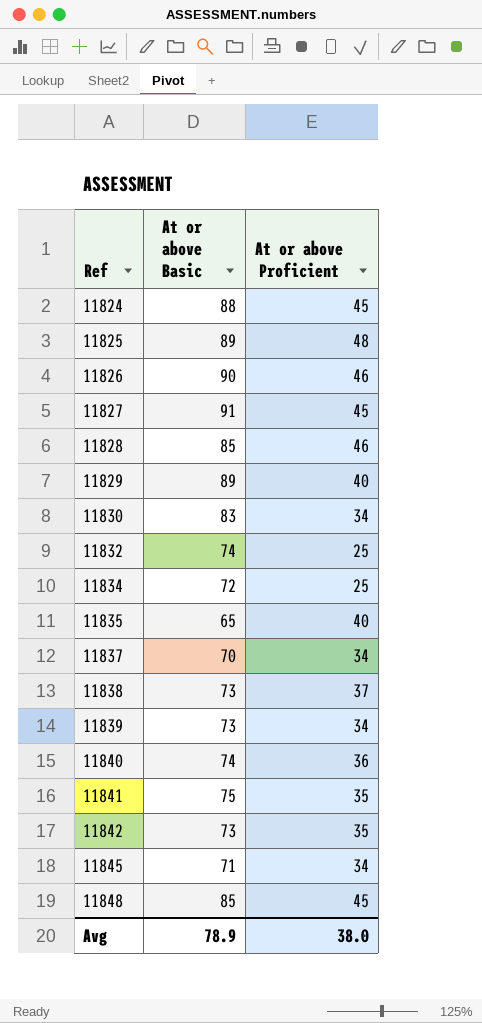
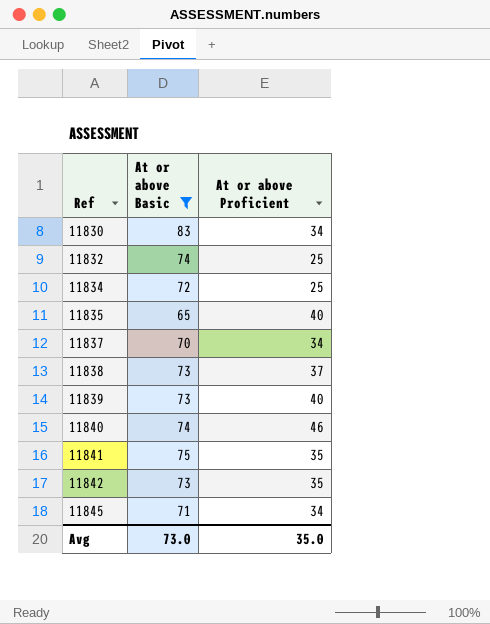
filter: none -> At or above Basic <= 83
11839 | At or above Proficient: 34 -> 40
11840 | At or above Proficient: 36 -> 46
Avg | At or above Basic: 78.9 -> 73.0
Avg | At or above Proficient: 38.0 -> 35.0

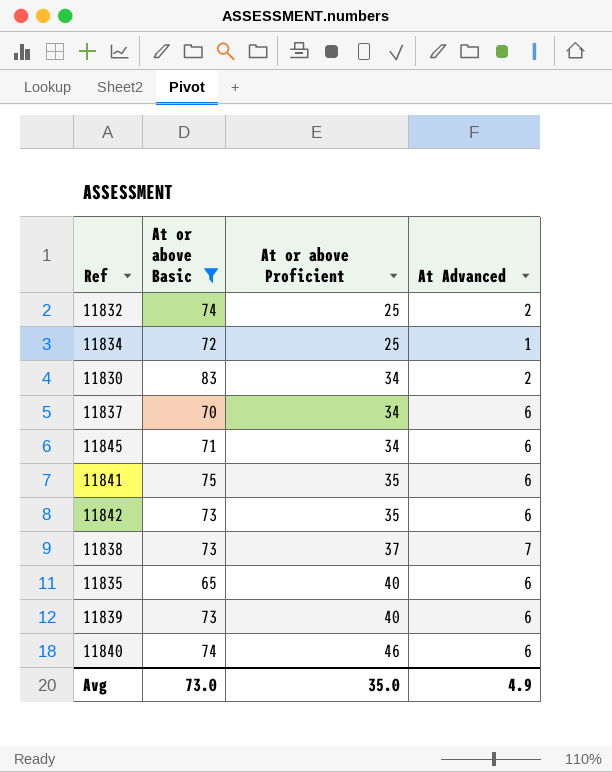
row order: Ref ascending -> At or above Proficient ascending
column At Advanced | position: none -> 4

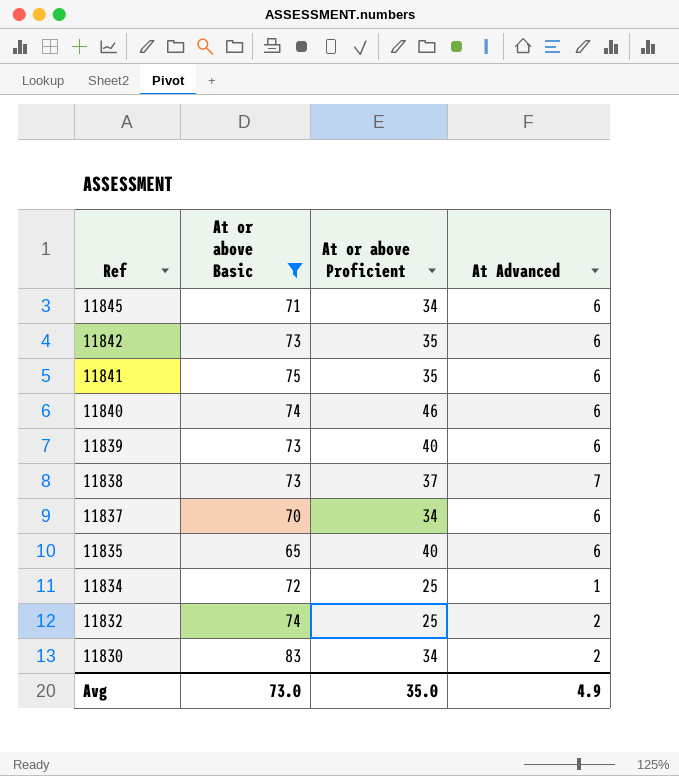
row order: At or above Proficient ascending -> Ref descending

